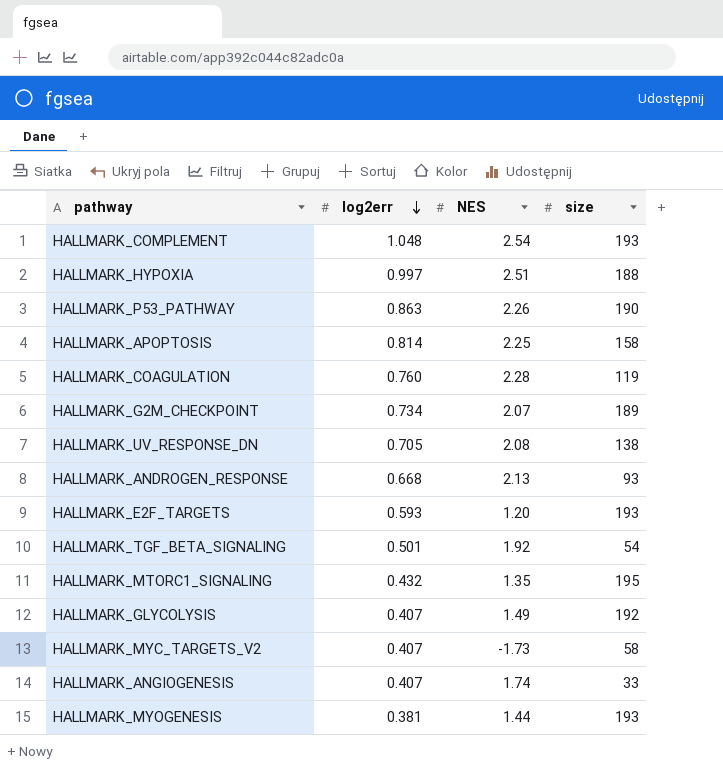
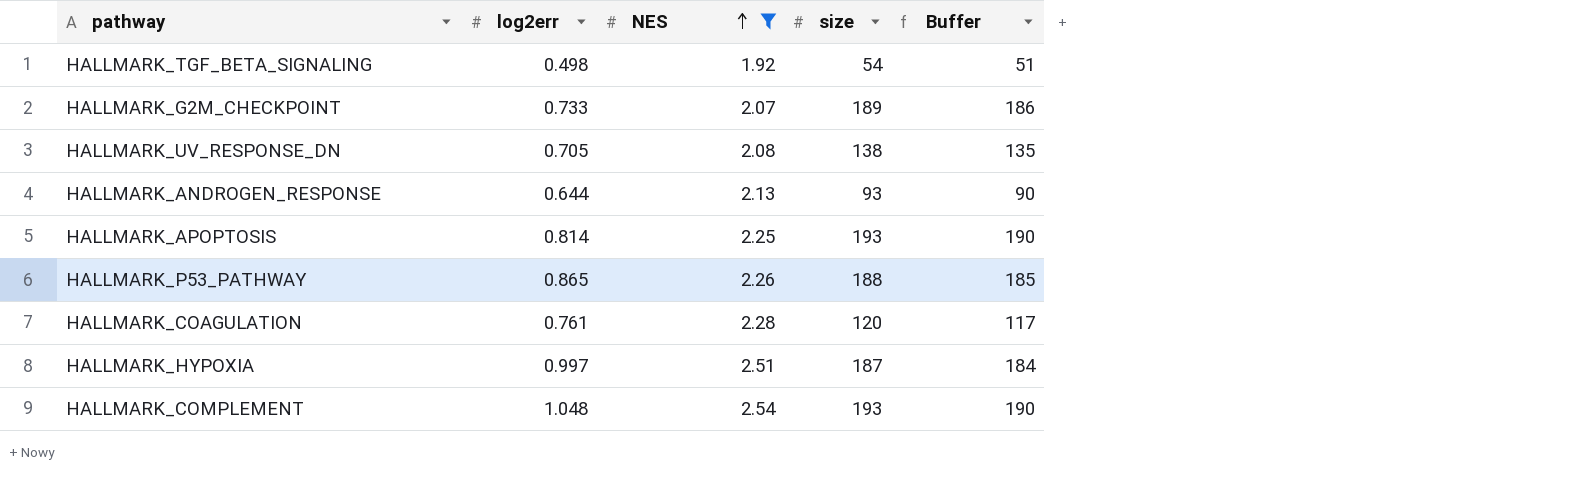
filter: none -> NES >= 1.92
row order: log2err descending -> NES ascending
column Buffer | formula: none -> [size] - 3
HALLMARK_TGF_BETA_SIGNALING | log2err: 0.501 -> 0.498
HALLMARK_G2M_CHECKPOINT | log2err: 0.734 -> 0.733
HALLMARK_ANDROGEN_RESPONSE | log2err: 0.668 -> 0.644
HALLMARK_APOPTOSIS | size: 158 -> 193
HALLMARK_P53_PATHWAY | log2err: 0.863 -> 0.865
HALLMARK_P53_PATHWAY | size: 190 -> 188
HALLMARK_COAGULATION | log2err: 0.760 -> 0.761
HALLMARK_COAGULATION | size: 119 -> 120
HALLMARK_HYPOXIA | size: 188 -> 187

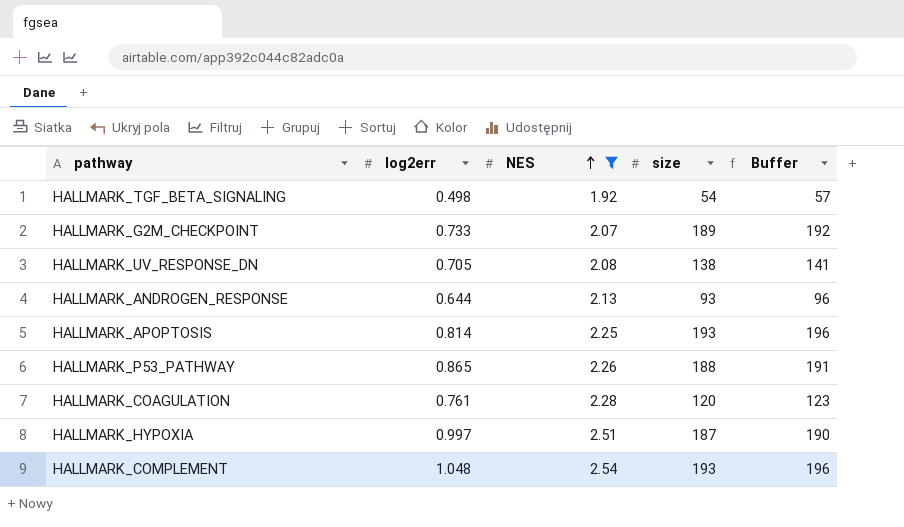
column Buffer | formula: [size] - 3 -> [size] + 3

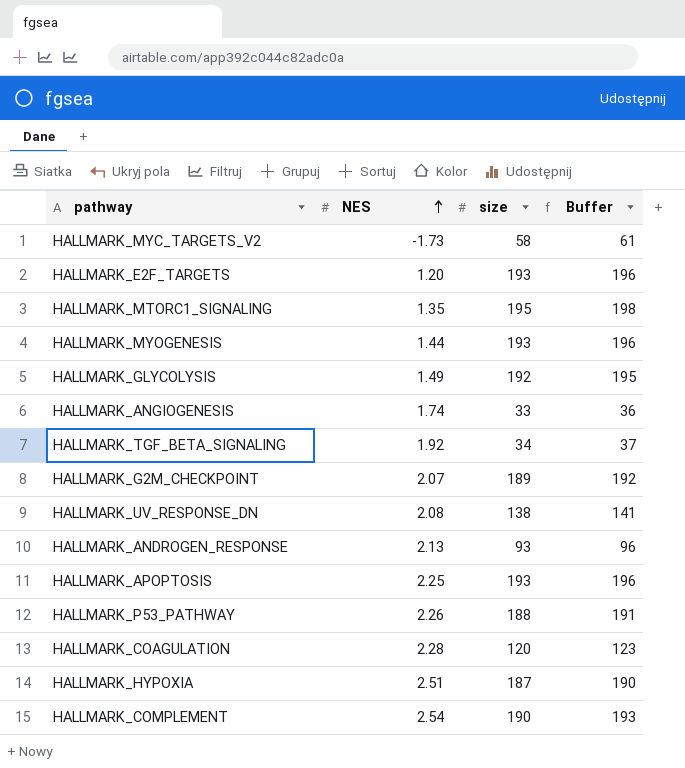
filter: NES >= 1.92 -> none
column log2err | position: 2 -> none
HALLMARK_TGF_BETA_SIGNALING | size: 54 -> 34
HALLMARK_TGF_BETA_SIGNALING | Buffer: 57 -> 37
HALLMARK_COMPLEMENT | size: 193 -> 190
HALLMARK_COMPLEMENT | Buffer: 196 -> 193

